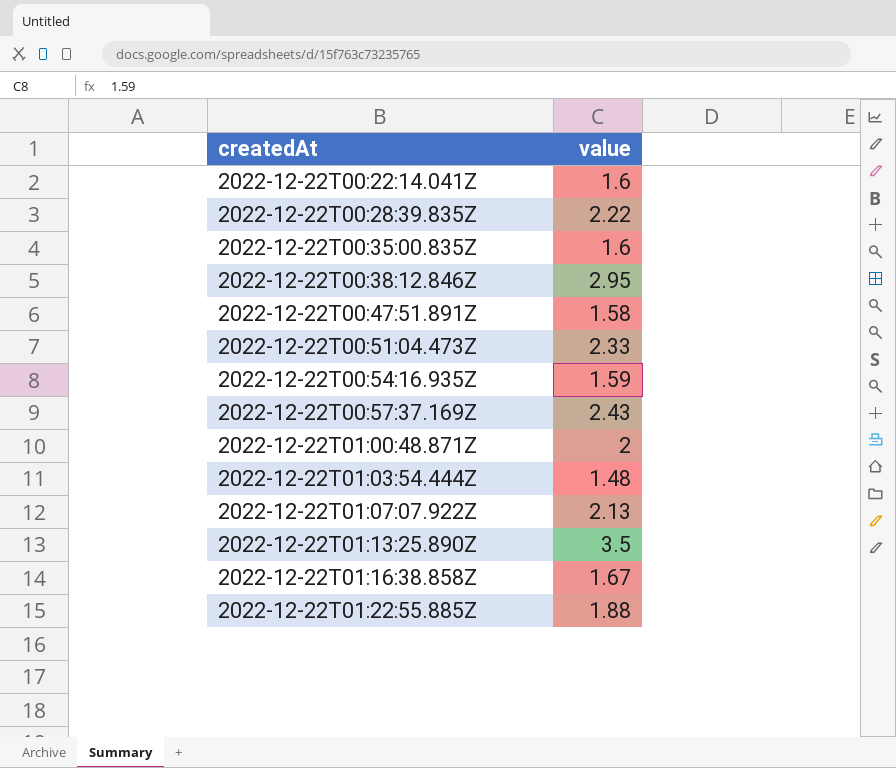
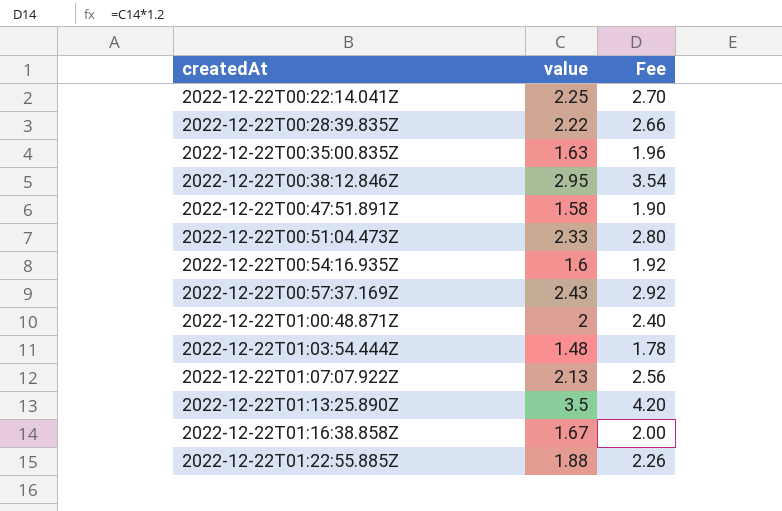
column Fee | formula: none -> [value] * 1.2
2022-12-22T00:22:14.041Z | value: 1.6 -> 2.25
2022-12-22T00:35:00.835Z | value: 1.6 -> 1.63
2022-12-22T00:54:16.935Z | value: 1.59 -> 1.6

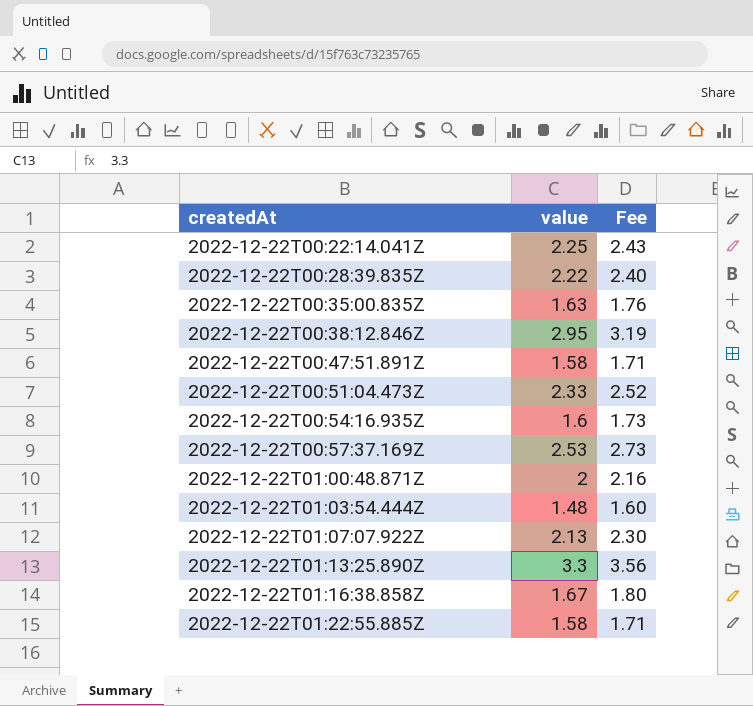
column Fee | formula: [value] * 1.2 -> [value] * 1.08
2022-12-22T00:57:37.169Z | value: 2.43 -> 2.53
2022-12-22T01:13:25.890Z | value: 3.5 -> 3.3
2022-12-22T01:22:55.885Z | value: 1.88 -> 1.58

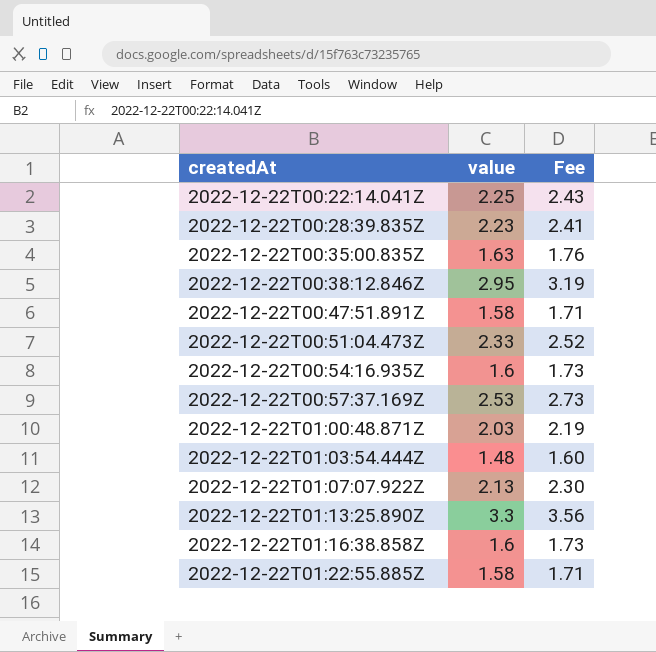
2022-12-22T00:28:39.835Z | value: 2.22 -> 2.23
2022-12-22T00:28:39.835Z | Fee: 2.40 -> 2.41
2022-12-22T01:00:48.871Z | value: 2 -> 2.03
2022-12-22T01:00:48.871Z | Fee: 2.16 -> 2.19
2022-12-22T01:16:38.858Z | value: 1.67 -> 1.6
2022-12-22T01:16:38.858Z | Fee: 1.80 -> 1.73

